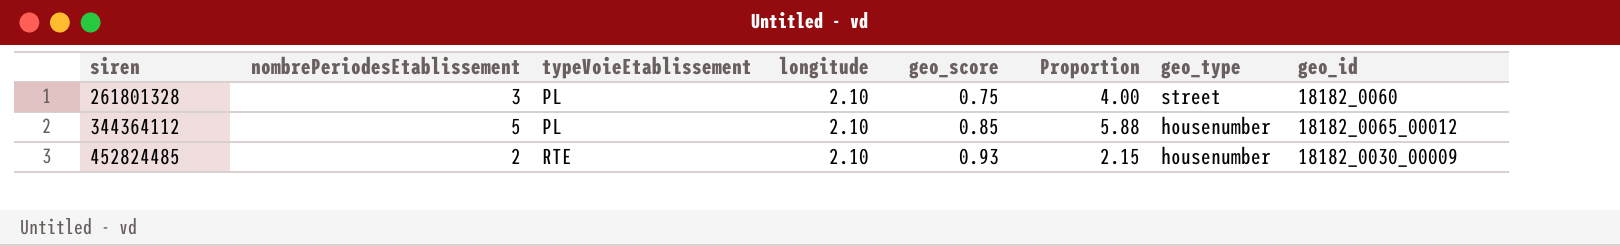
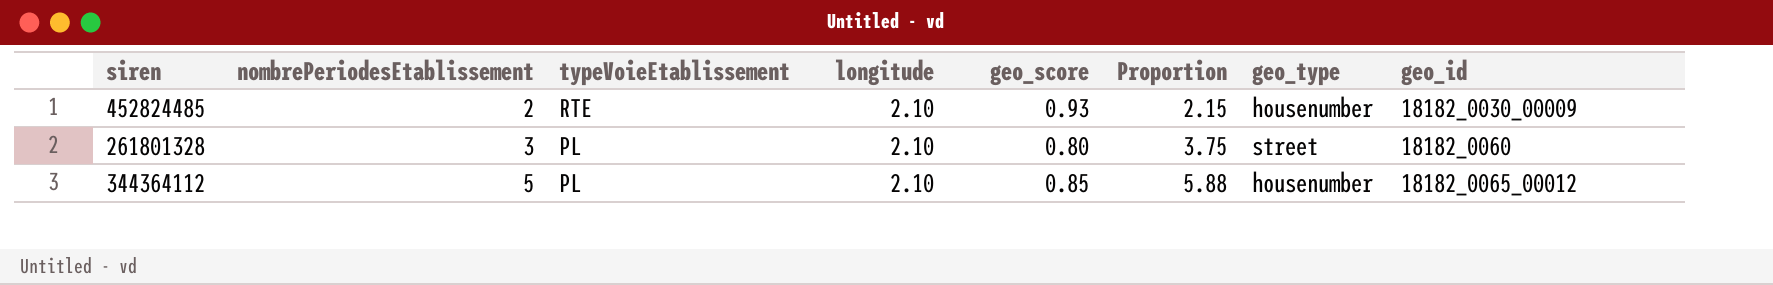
row order: siren ascending -> nombrePeriodesEtablissement ascending
261801328 | geo_score: 0.75 -> 0.80
261801328 | Proportion: 4.00 -> 3.75

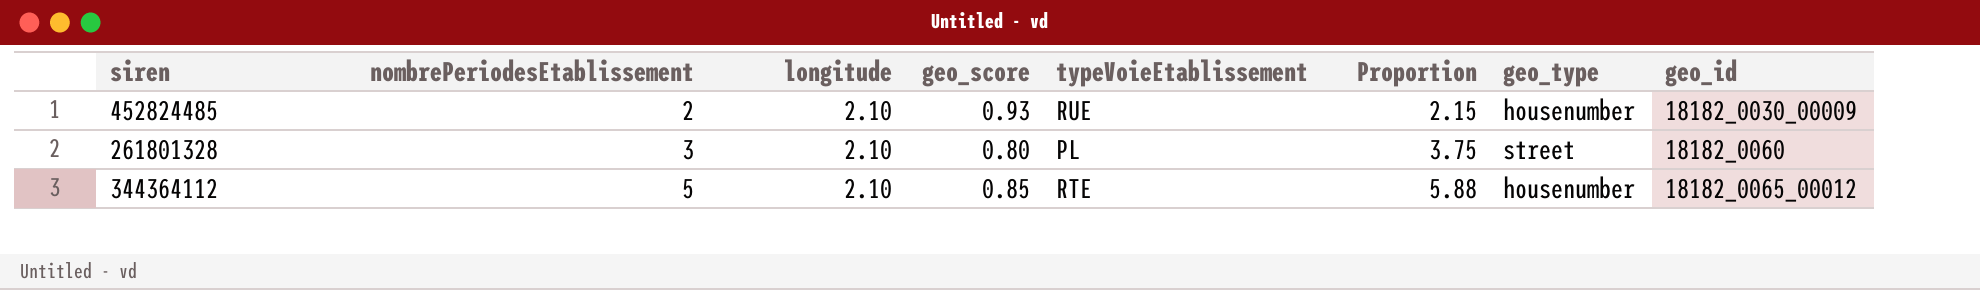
column typeVoieEtablissement | position: 3 -> 5
452824485 | typeVoieEtablissement: RTE -> RUE
344364112 | typeVoieEtablissement: PL -> RTE

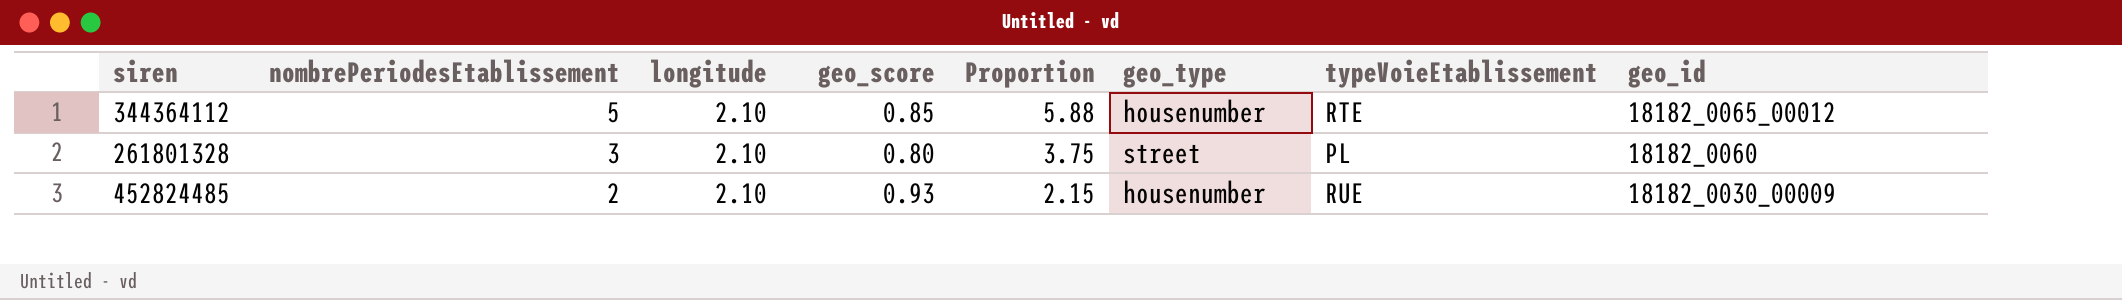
row order: nombrePeriodesEtablissement ascending -> nombrePeriodesEtablissement descending
column typeVoieEtablissement | position: 5 -> 7

